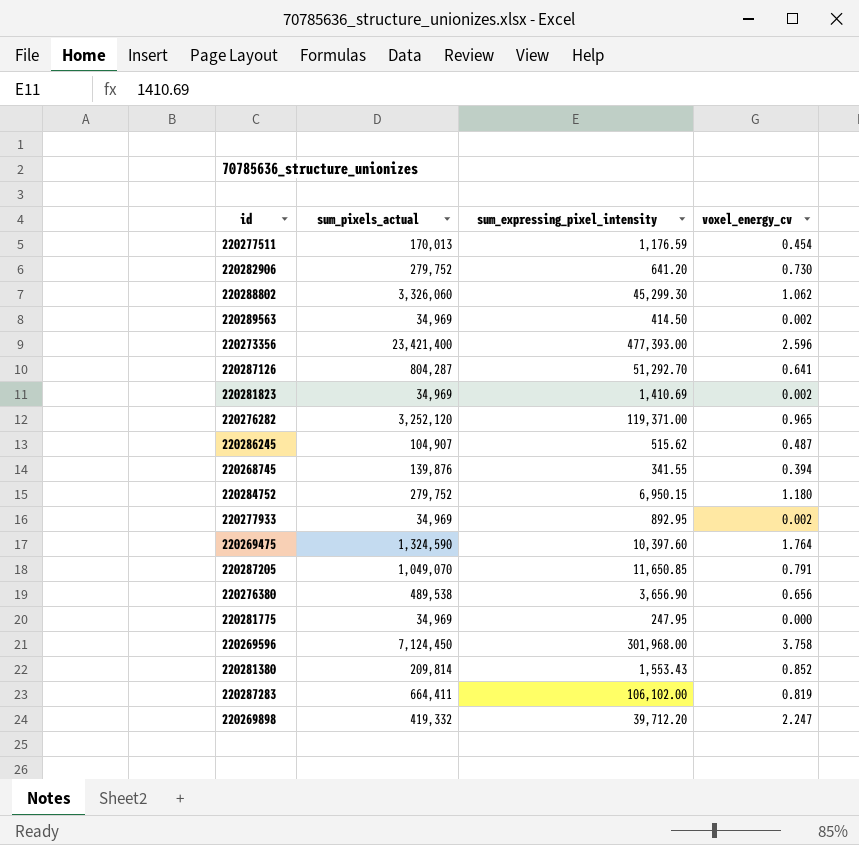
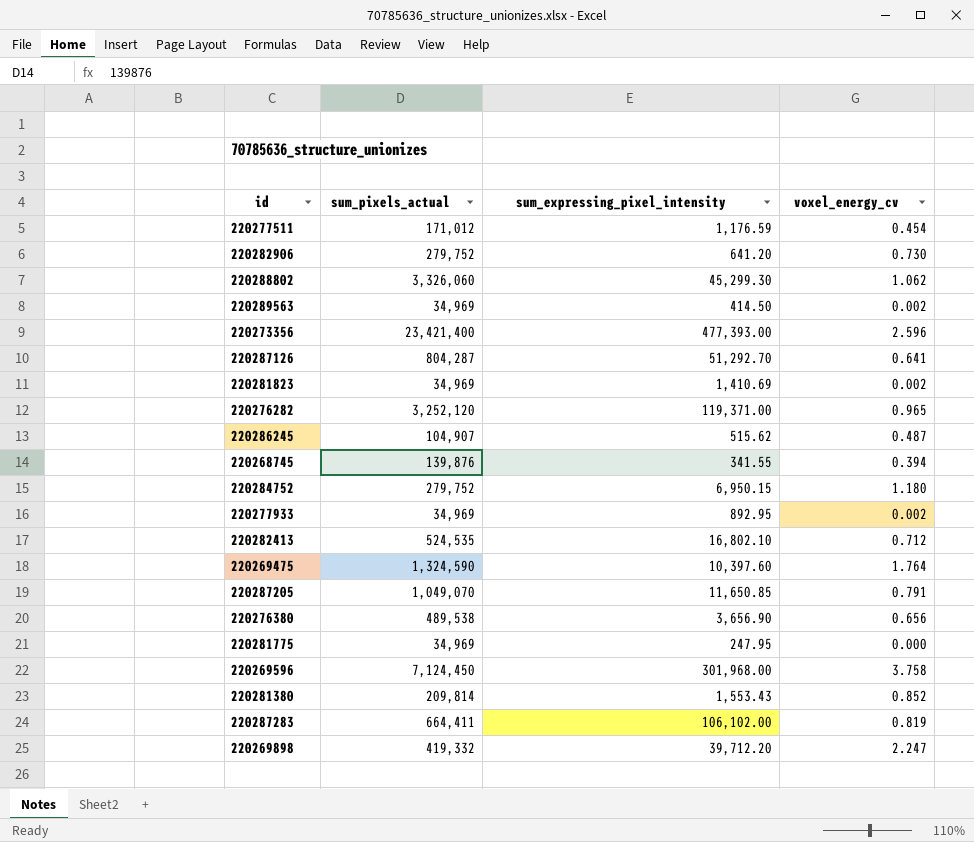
220277511 | sum_pixels_actual: 170,013 -> 171,012
row 220282413: none -> 524,535 | 16,802.10 | 0.712

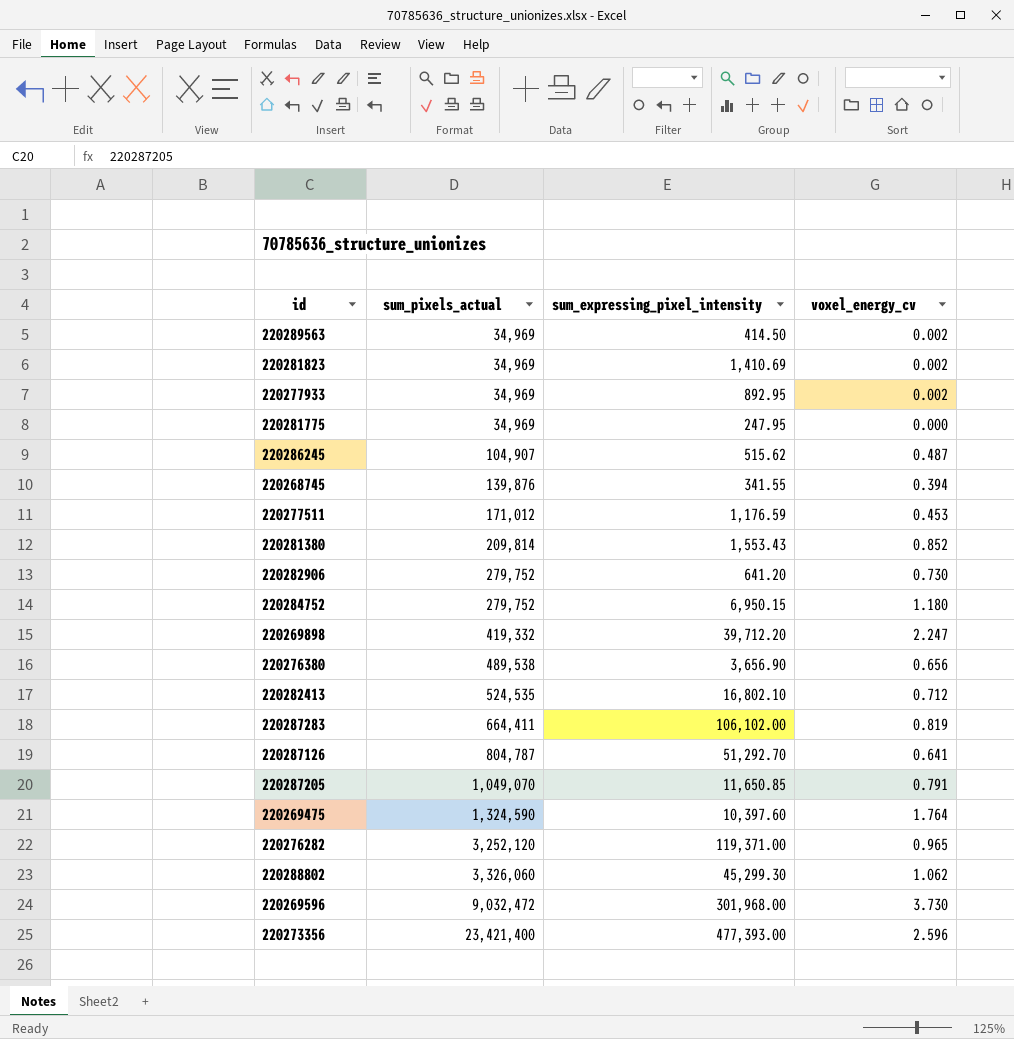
row order: none -> sum_pixels_actual ascending
220277511 | voxel_energy_cv: 0.454 -> 0.453
220287126 | sum_pixels_actual: 804,287 -> 804,787
220269596 | sum_pixels_actual: 7,124,450 -> 9,032,472
220269596 | voxel_energy_cv: 3.758 -> 3.730

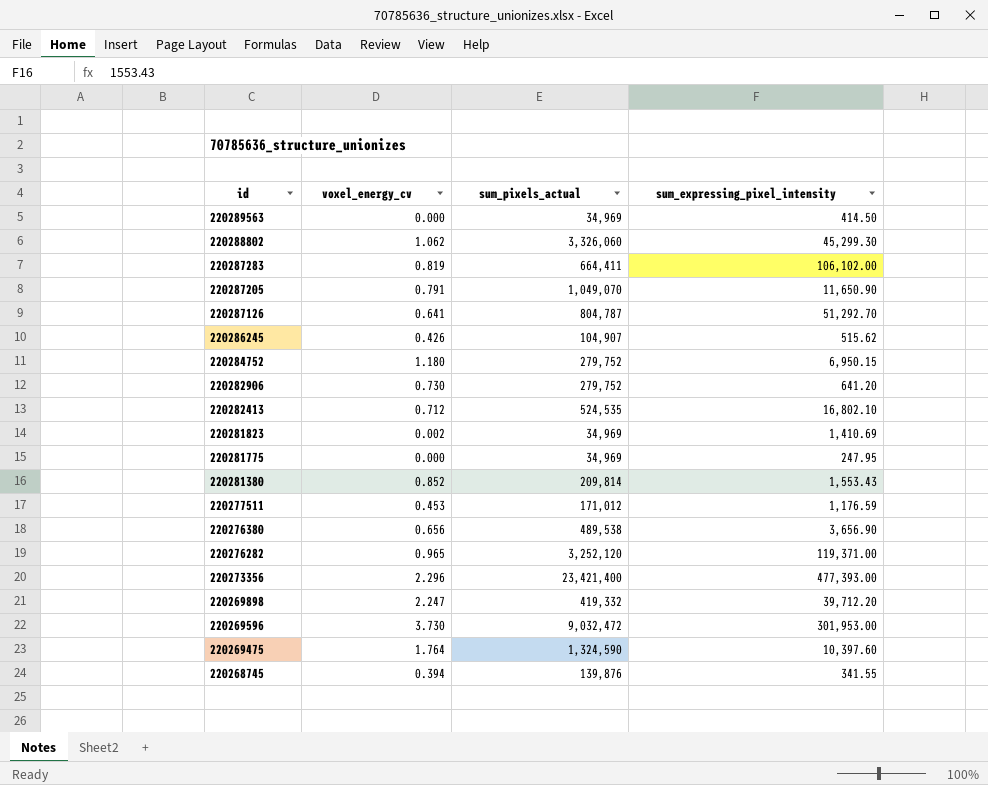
row order: sum_pixels_actual ascending -> id descending
column voxel_energy_cv | position: 4 -> 2
row 220277933: 34,969 | 892.95 | 0.002 -> none
220289563 | voxel_energy_cv: 0.002 -> 0.000
220287205 | sum_expressing_pixel_intensity: 11,650.85 -> 11,650.90
220286245 | voxel_energy_cv: 0.487 -> 0.426
220273356 | voxel_energy_cv: 2.596 -> 2.296
220269596 | sum_expressing_pixel_intensity: 301,968.00 -> 301,953.00

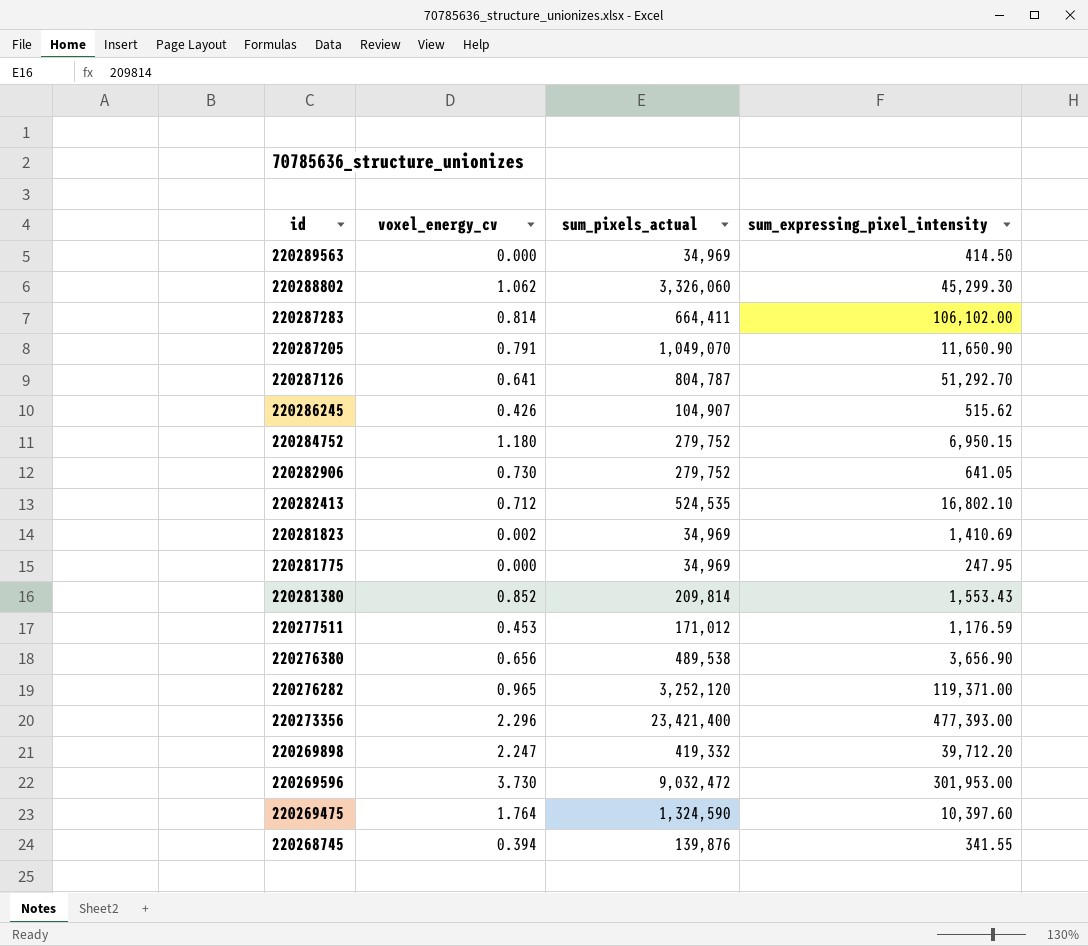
220287283 | voxel_energy_cv: 0.819 -> 0.814
220282906 | sum_expressing_pixel_intensity: 641.20 -> 641.05

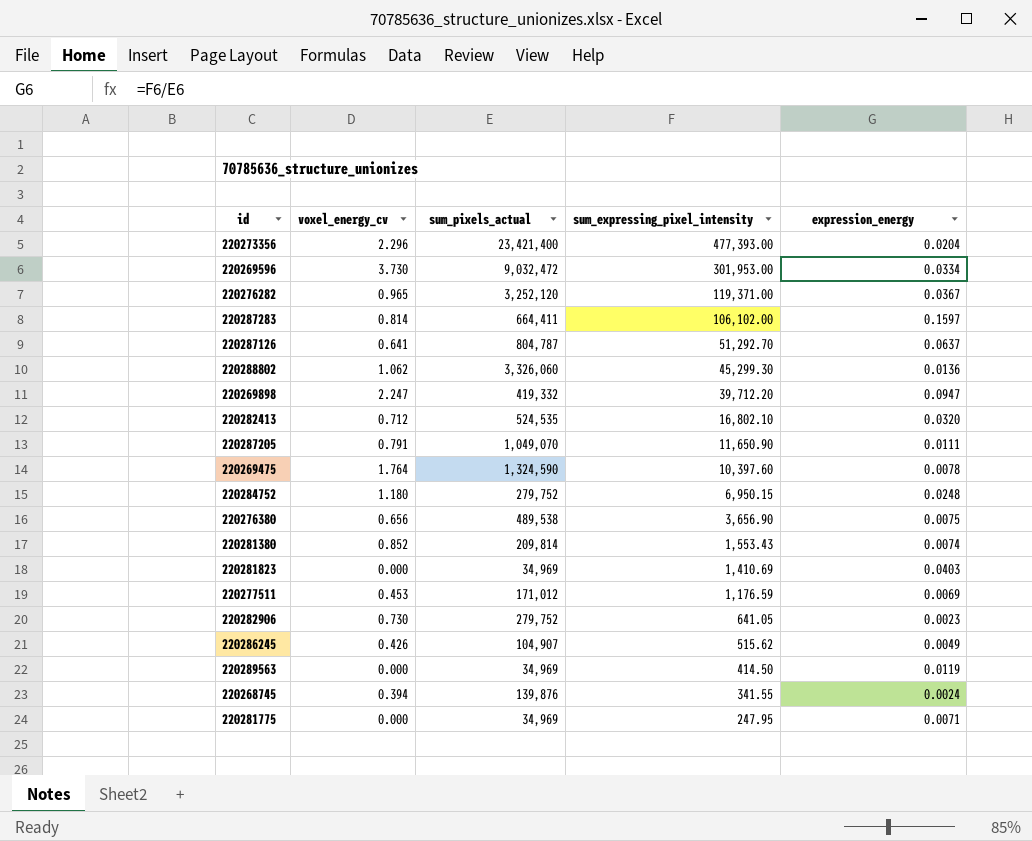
row order: id descending -> sum_expressing_pixel_intensity descending
column expression_energy | formula: none -> [sum_expressing_pixel_intensity] / [sum_pixels_actual]
220281823 | voxel_energy_cv: 0.002 -> 0.000

